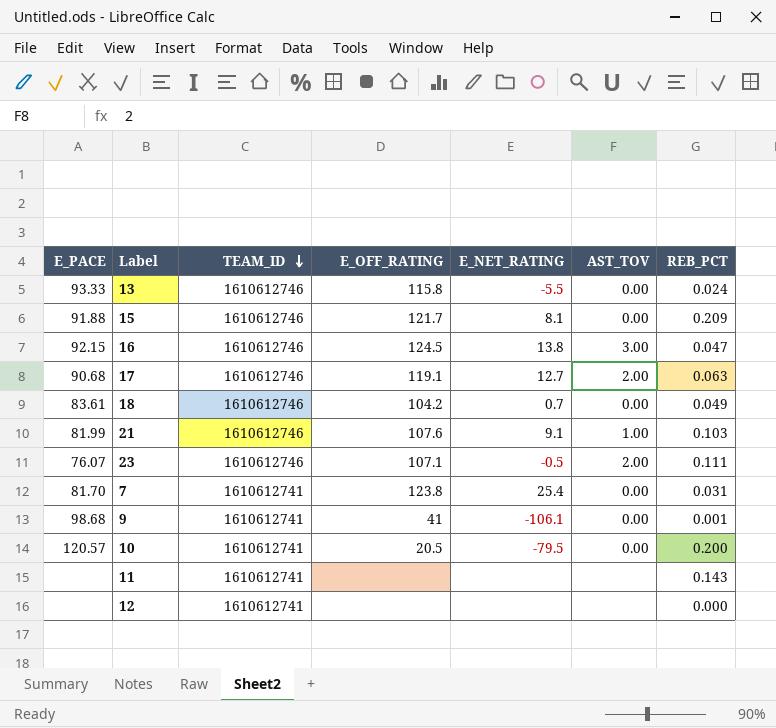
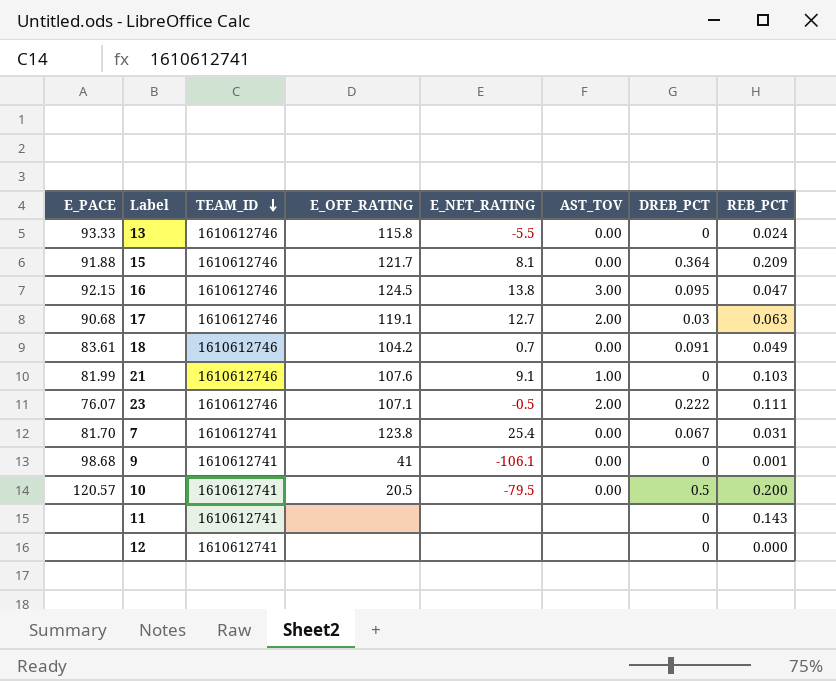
column DREB_PCT | position: none -> 7

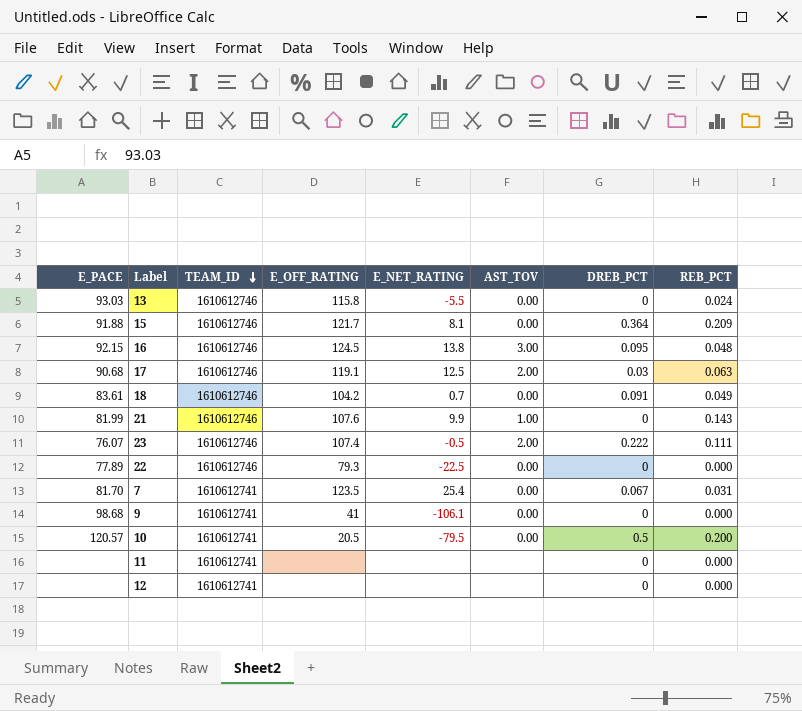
13 | E_PACE: 93.33 -> 93.03
16 | REB_PCT: 0.047 -> 0.048
17 | E_NET_RATING: 12.7 -> 12.5
21 | E_NET_RATING: 9.1 -> 9.9
21 | REB_PCT: 0.103 -> 0.143
23 | E_OFF_RATING: 107.1 -> 107.4
row 22: none -> 77.89 | 1610612746 | 79.3 | -22.5 | 0.00 | 0 | 0.000
7 | E_OFF_RATING: 123.8 -> 123.5
9 | REB_PCT: 0.001 -> 0.000
11 | REB_PCT: 0.143 -> 0.000

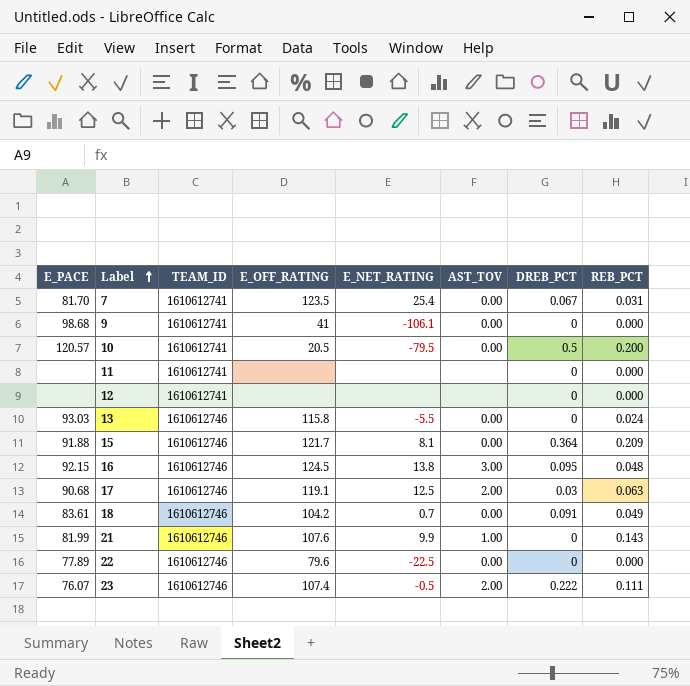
row order: TEAM_ID descending -> Label ascending
22 | E_OFF_RATING: 79.3 -> 79.6

